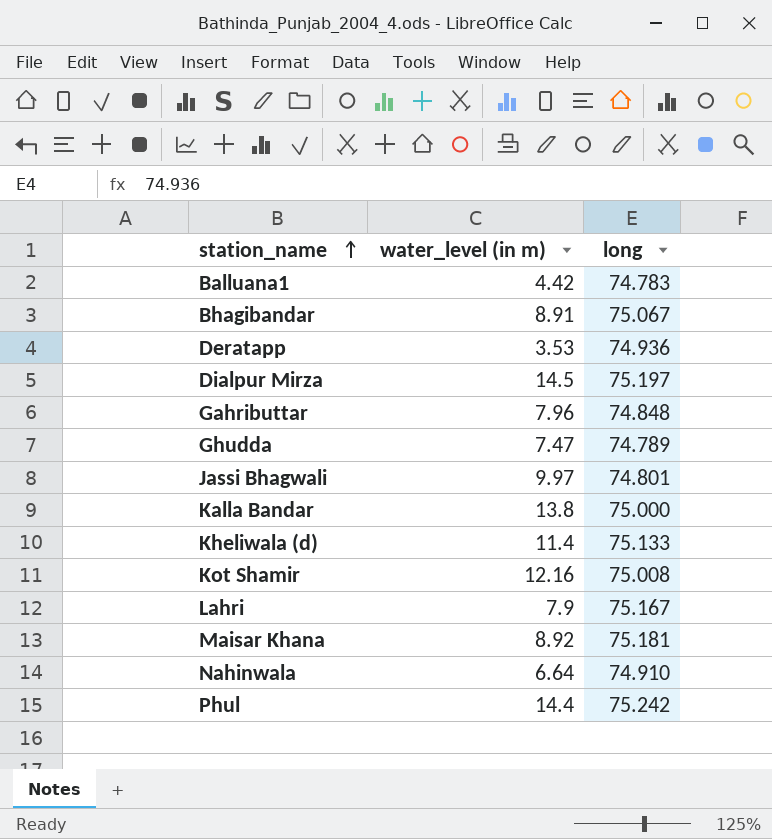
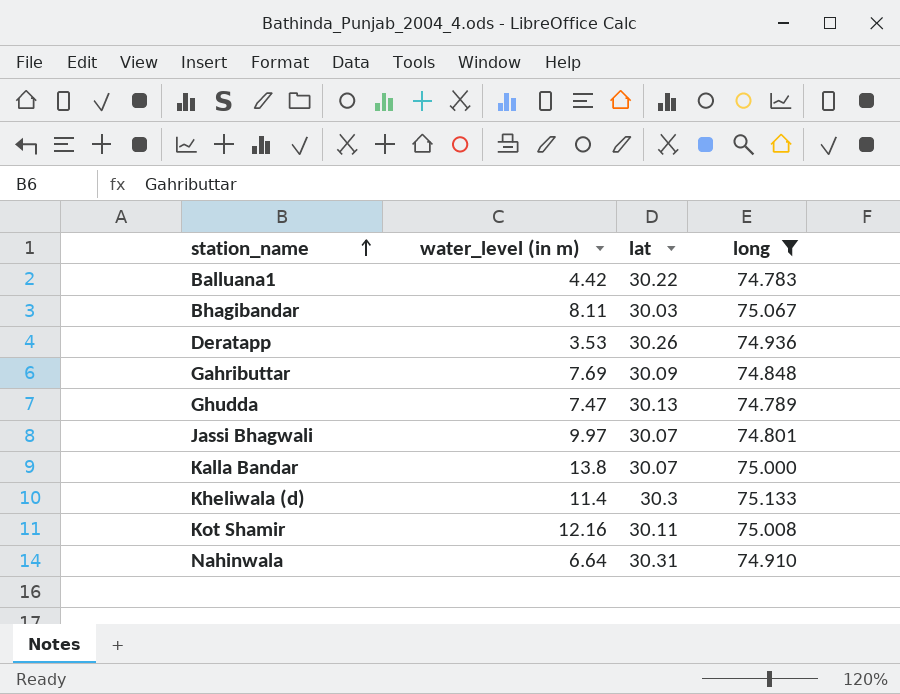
filter: none -> long <= 75.133
column lat | position: none -> 3
Bhagibandar | water_level (in m): 8.91 -> 8.11
Gahributtar | water_level (in m): 7.96 -> 7.69

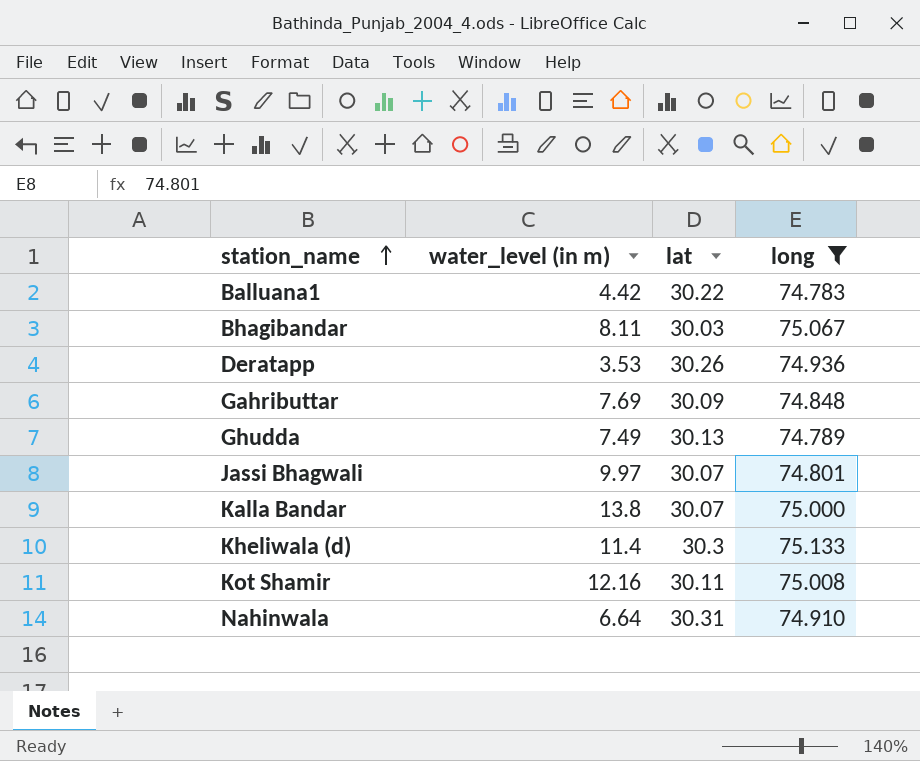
Ghudda | water_level (in m): 7.47 -> 7.49

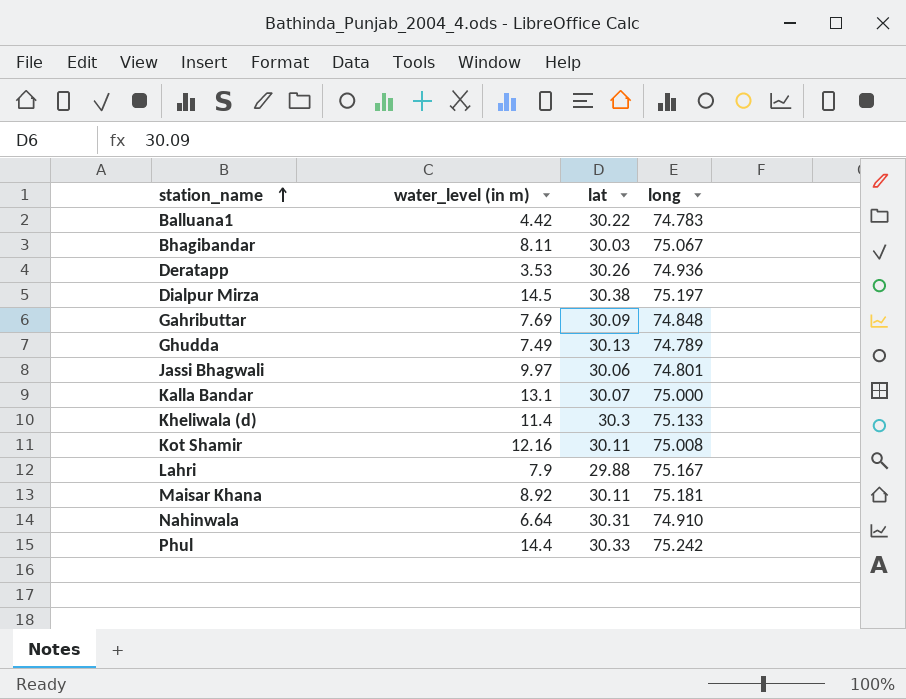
filter: long <= 75.133 -> none
Jassi Bhagwali | lat: 30.07 -> 30.06
Kalla Bandar | water_level (in m): 13.8 -> 13.1

